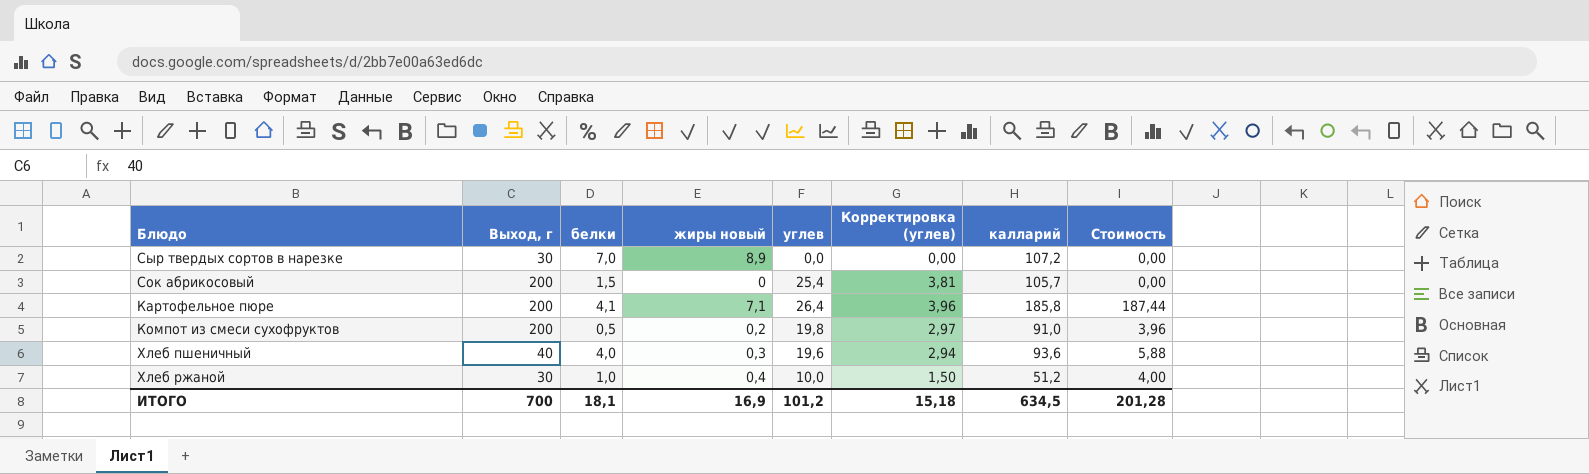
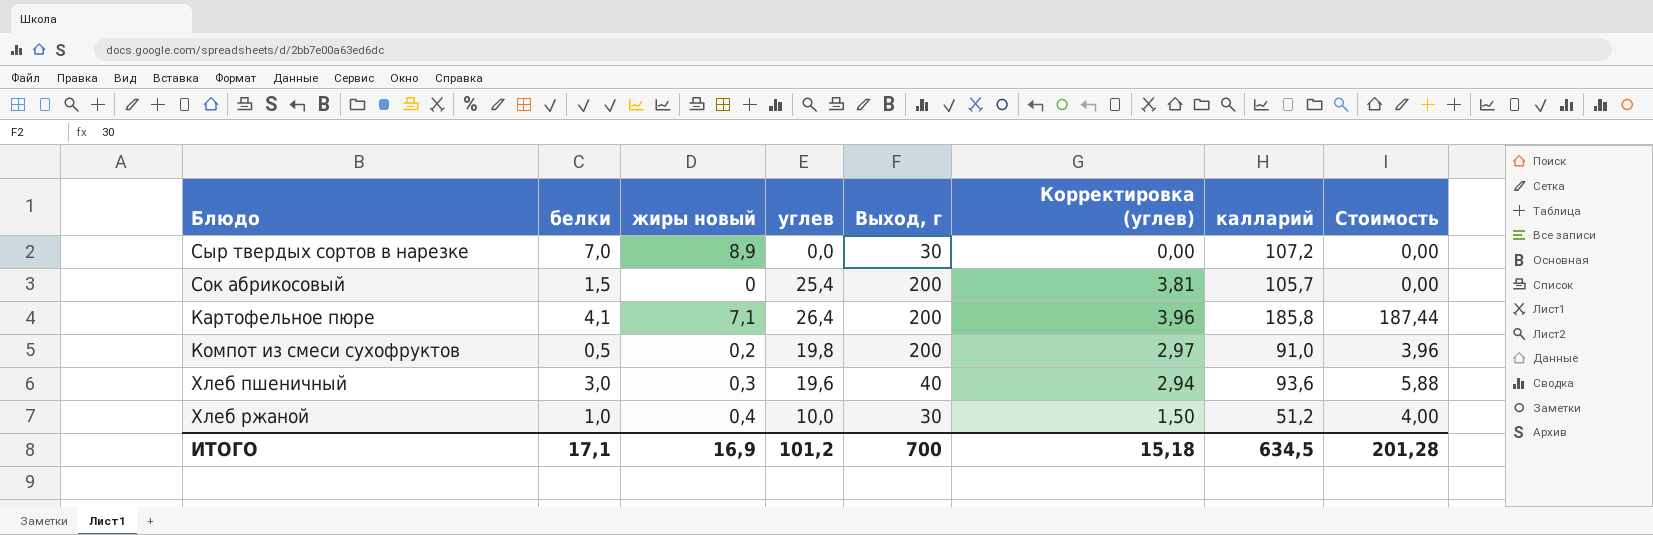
column Выход, г | position: 2 -> 5
Хлеб пшеничный | белки: 4,0 -> 3,0
ИТОГО | белки: 18,1 -> 17,1

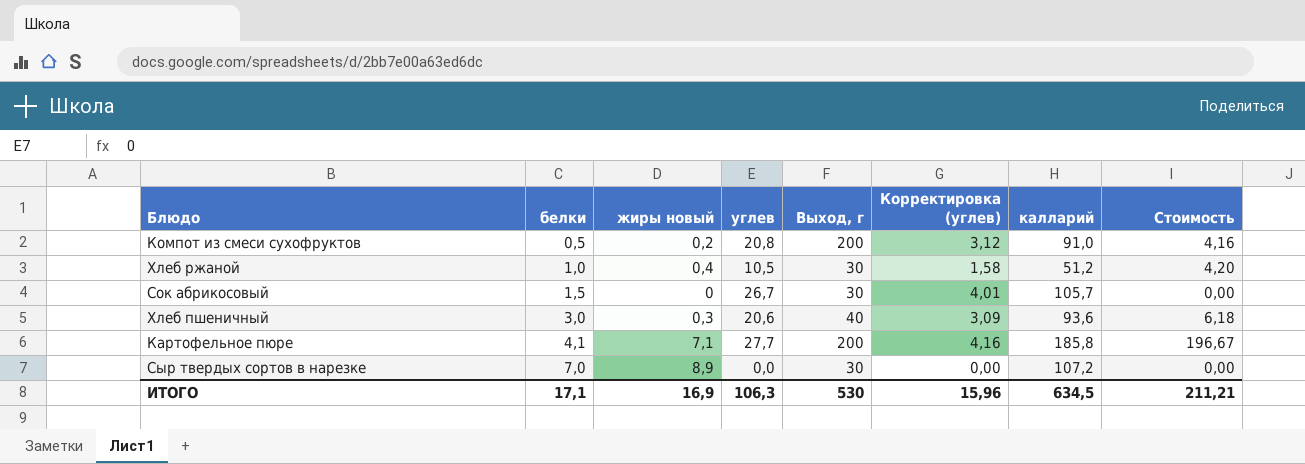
row order: none -> белки ascending
Компот из смеси сухофруктов | углев: 19,8 -> 20,8
Компот из смеси сухофруктов | Корректировка (углев): 2,97 -> 3,12
Компот из смеси сухофруктов | Стоимость: 3,96 -> 4,16
Хлеб ржаной | углев: 10,0 -> 10,5
Хлеб ржаной | Корректировка (углев): 1,50 -> 1,58
Хлеб ржаной | Стоимость: 4,00 -> 4,20
Сок абрикосовый | углев: 25,4 -> 26,7
Сок абрикосовый | Выход, г: 200 -> 30
Сок абрикосовый | Корректировка (углев): 3,81 -> 4,01
Хлеб пшеничный | углев: 19,6 -> 20,6
Хлеб пшеничный | Корректировка (углев): 2,94 -> 3,09
Хлеб пшеничный | Стоимость: 5,88 -> 6,18
Картофельное пюре | углев: 26,4 -> 27,7
Картофельное пюре | Корректировка (углев): 3,96 -> 4,16
Картофельное пюре | Стоимость: 187,44 -> 196,67
ИТОГО | углев: 101,2 -> 106,3
ИТОГО | Выход, г: 700 -> 530
ИТОГО | Корректировка (углев): 15,18 -> 15,96
ИТОГО | Стоимость: 201,28 -> 211,21

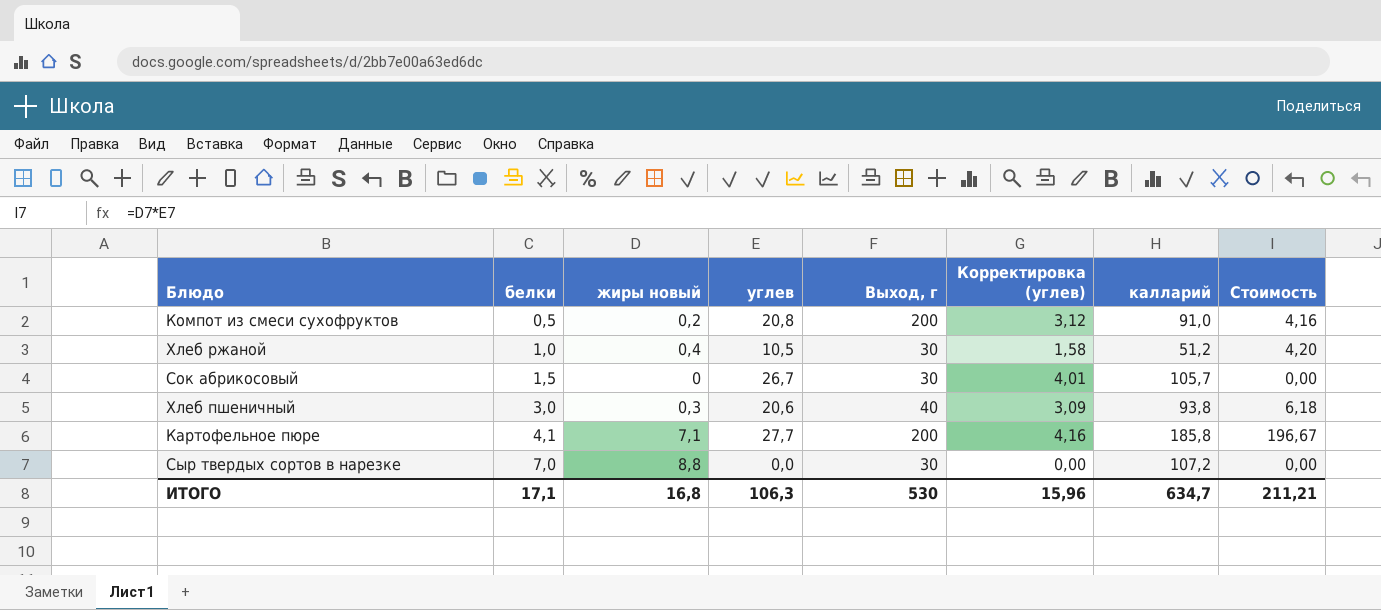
Хлеб пшеничный | калларий: 93,6 -> 93,8
Сыр твердых сортов в нарезке | жиры новый: 8,9 -> 8,8
ИТОГО | жиры новый: 16,9 -> 16,8
ИТОГО | калларий: 634,5 -> 634,7

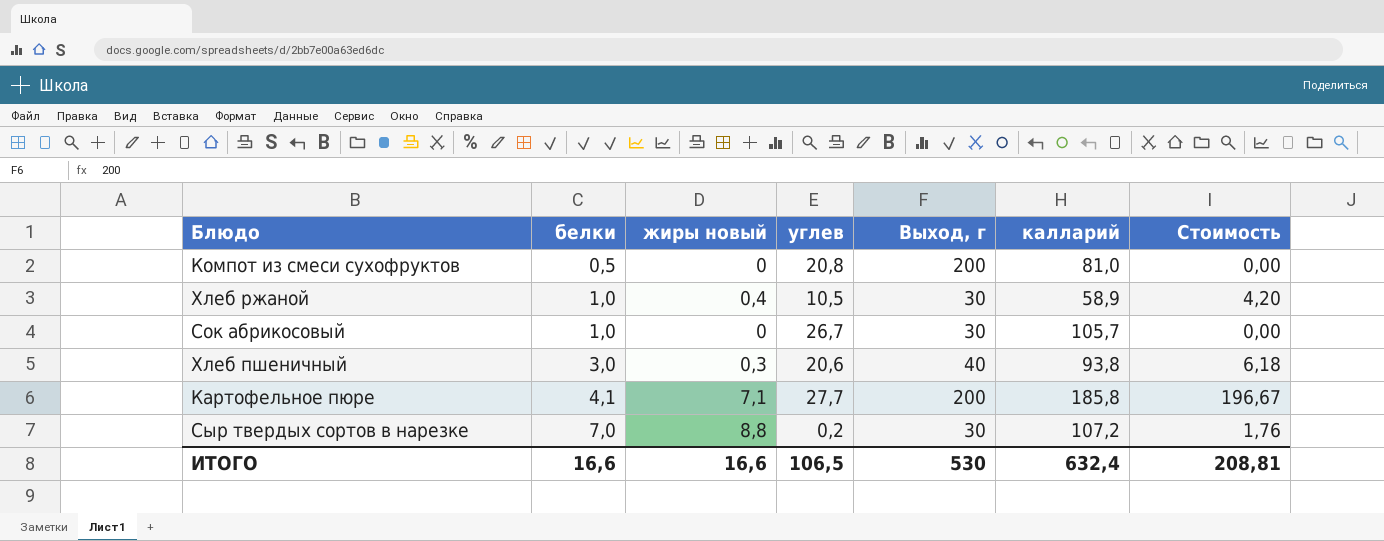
column Корректировка (углев) | formula: [углев] * 0,15 -> none
Компот из смеси сухофруктов | жиры новый: 0,2 -> 0
Компот из смеси сухофруктов | калларий: 91,0 -> 81,0
Компот из смеси сухофруктов | Стоимость: 4,16 -> 0,00
Хлеб ржаной | калларий: 51,2 -> 58,9
Сок абрикосовый | белки: 1,5 -> 1,0
Сыр твердых сортов в нарезке | углев: 0,0 -> 0,2
Сыр твердых сортов в нарезке | Стоимость: 0,00 -> 1,76
ИТОГО | белки: 17,1 -> 16,6
ИТОГО | жиры новый: 16,8 -> 16,6
ИТОГО | углев: 106,3 -> 106,5
ИТОГО | калларий: 634,7 -> 632,4
ИТОГО | Стоимость: 211,21 -> 208,81

